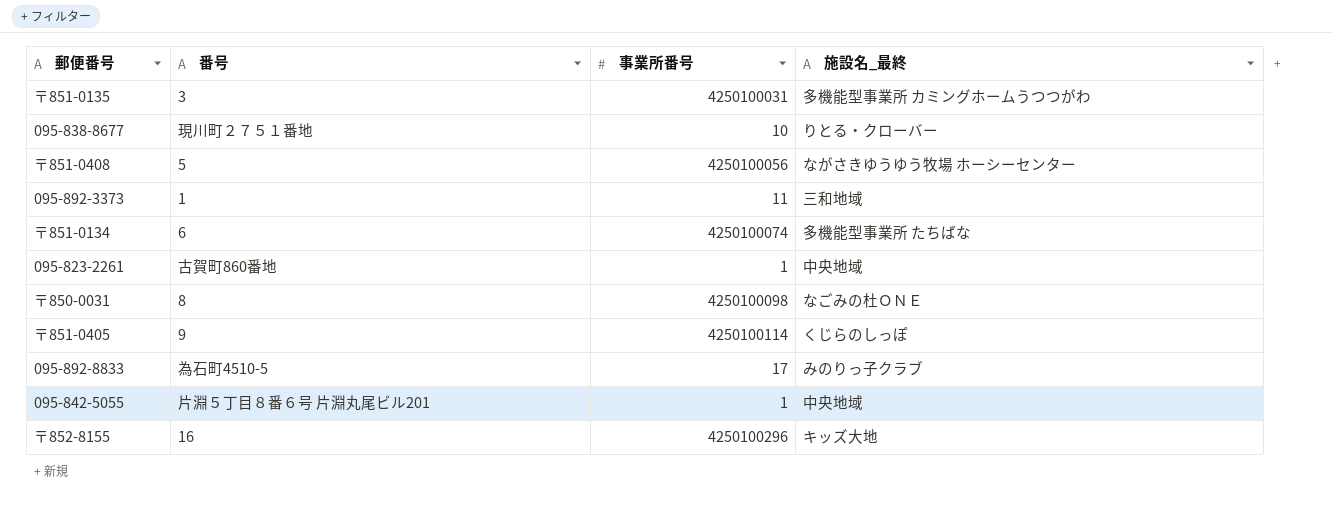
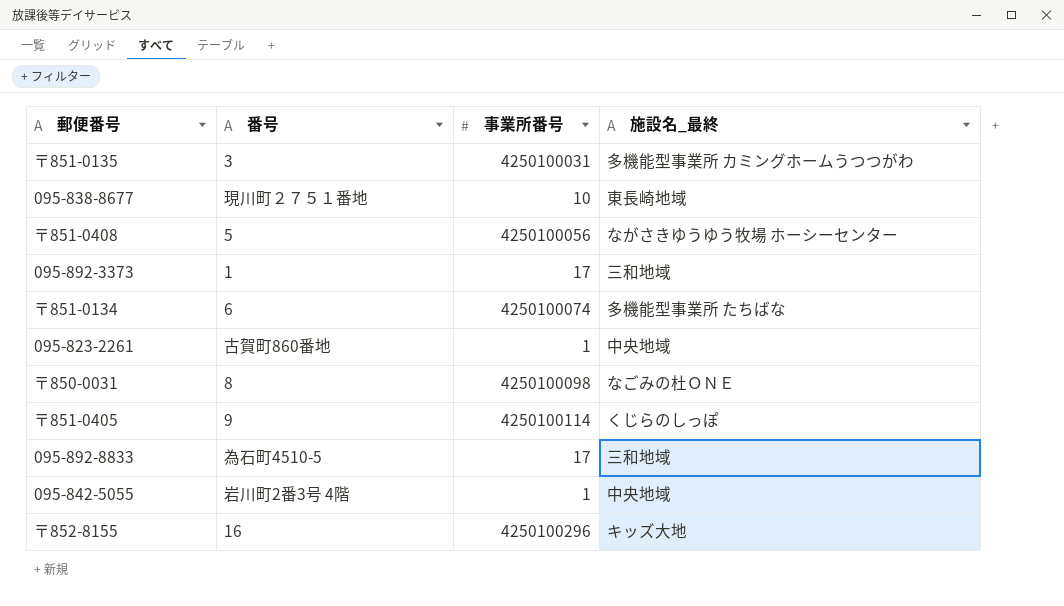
095-838-8677 | 施設名_最終: りとる・クローバー -> 東長崎地域
095-892-3373 | 事業所番号: 11 -> 17
095-892-8833 | 施設名_最終: みのりっ子クラブ -> 三和地域
095-842-5055 | 番号: 片淵５丁目８番６号 片淵丸尾ビル201 -> 岩川町2番3号 4階

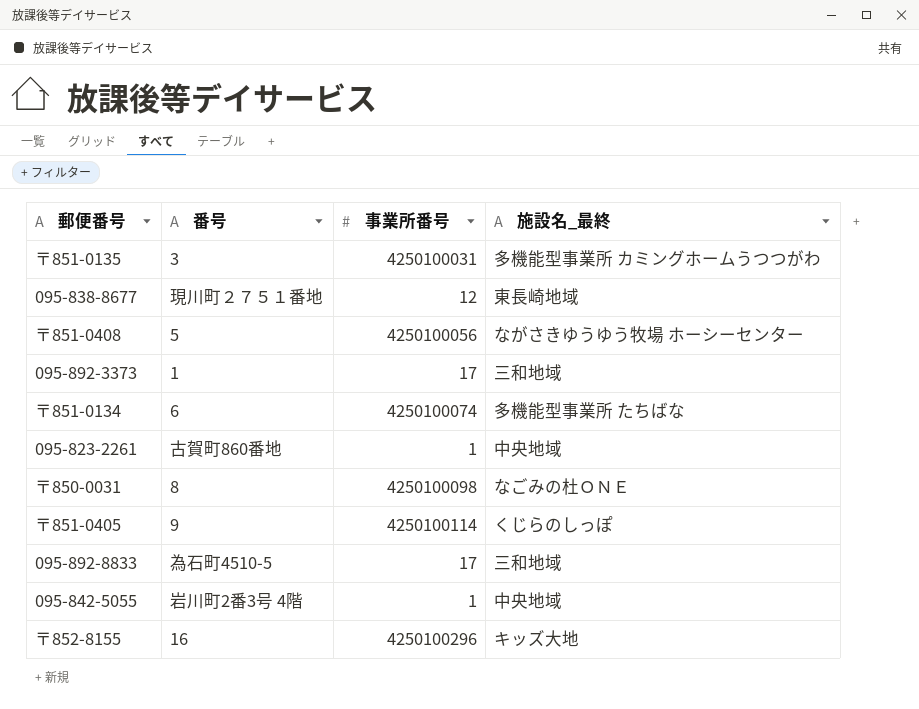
095-838-8677 | 事業所番号: 10 -> 12

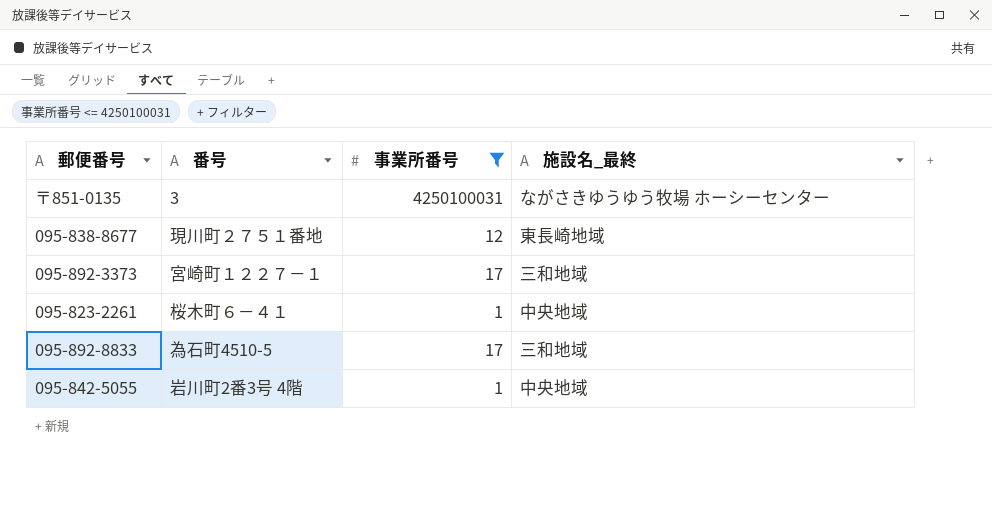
filter: none -> 事業所番号 <= 4250100031
〒851-0135 | 施設名_最終: 多機能型事業所 カミングホームうつつがわ -> ながさきゆうゆう牧場 ホーシーセンター
095-892-3373 | 番号: 1 -> 宮崎町１２２７－１
095-823-2261 | 番号: 古賀町860番地 -> 桜木町６－４１

